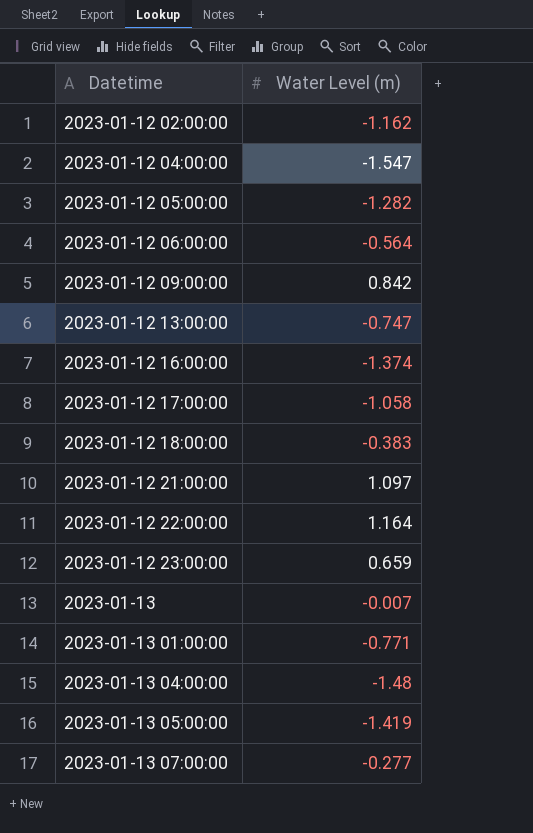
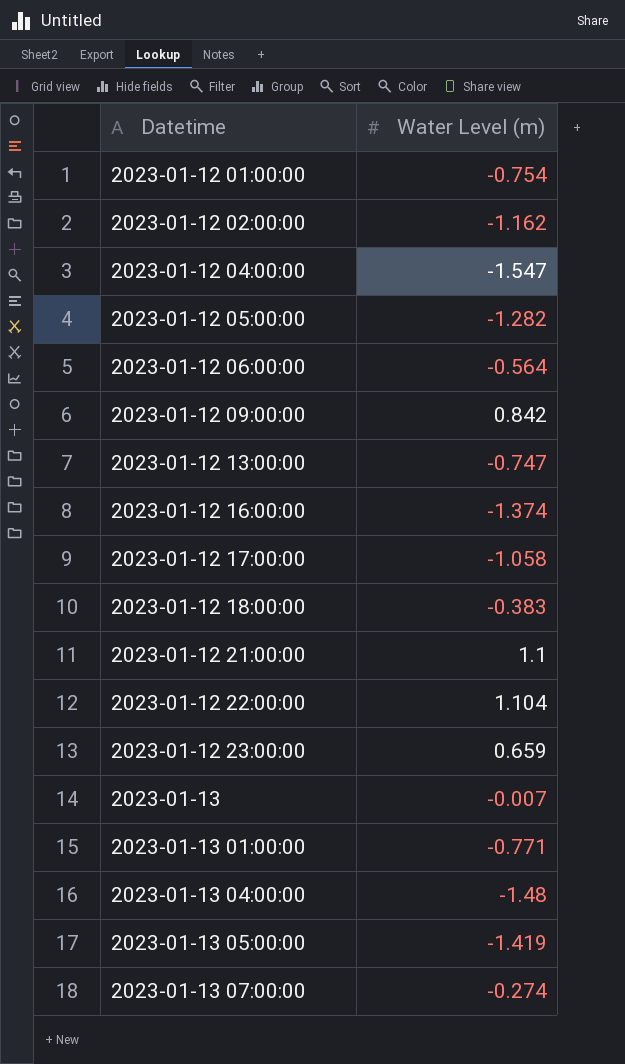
row 2023-01-12 01:00:00: none -> -0.754
2023-01-12 21:00:00 | Water Level (m): 1.097 -> 1.1
2023-01-12 22:00:00 | Water Level (m): 1.164 -> 1.104
2023-01-13 07:00:00 | Water Level (m): -0.277 -> -0.274

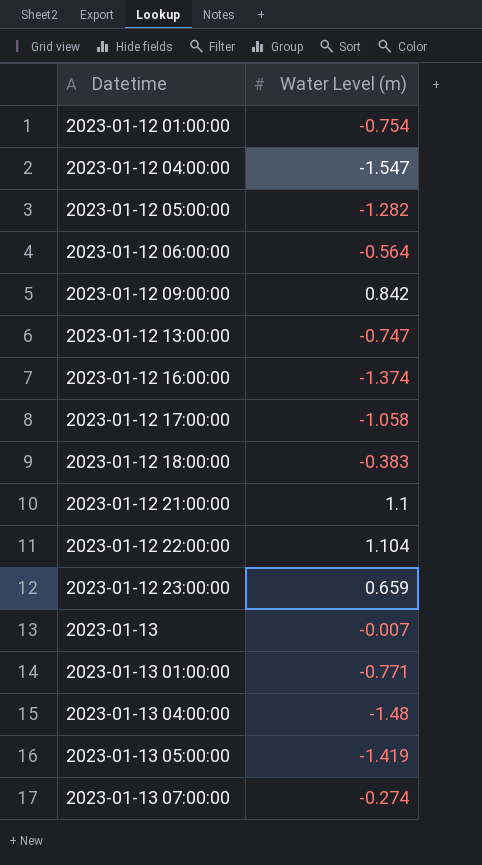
row 2023-01-12 02:00:00: -1.162 -> none

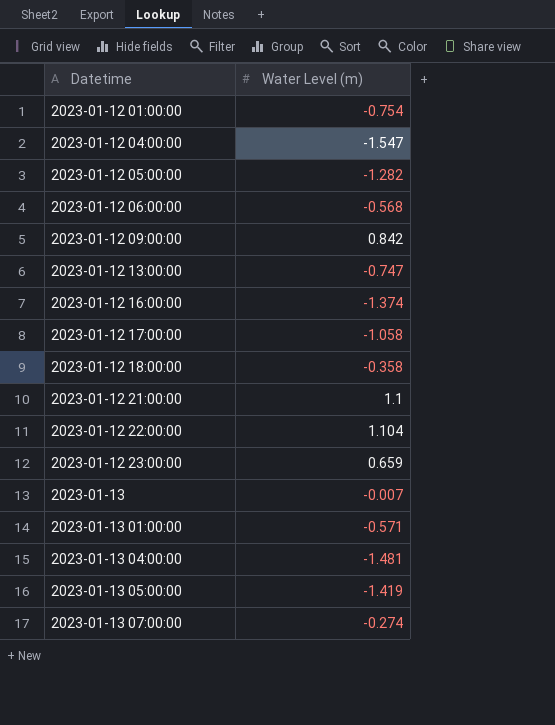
2023-01-12 06:00:00 | Water Level (m): -0.564 -> -0.568
2023-01-12 18:00:00 | Water Level (m): -0.383 -> -0.358
2023-01-13 01:00:00 | Water Level (m): -0.771 -> -0.571
2023-01-13 04:00:00 | Water Level (m): -1.48 -> -1.481

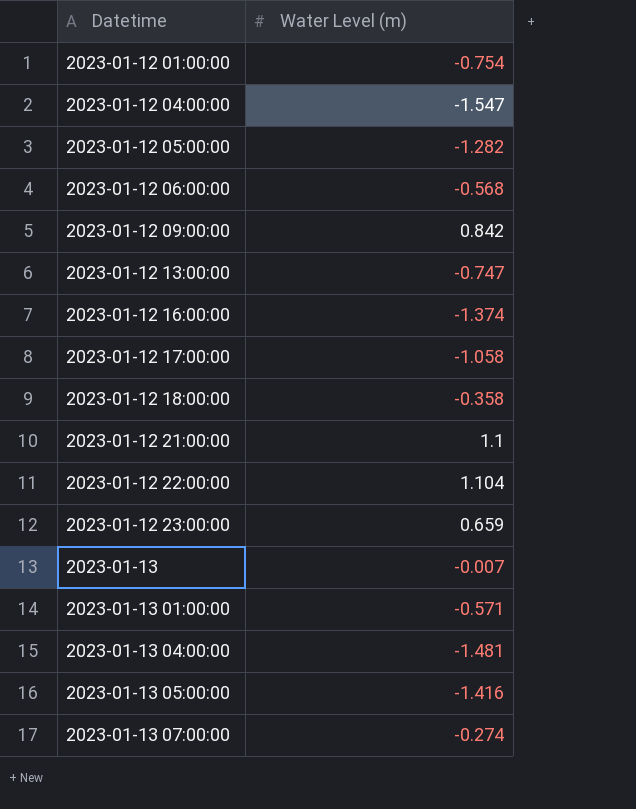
2023-01-13 05:00:00 | Water Level (m): -1.419 -> -1.416

